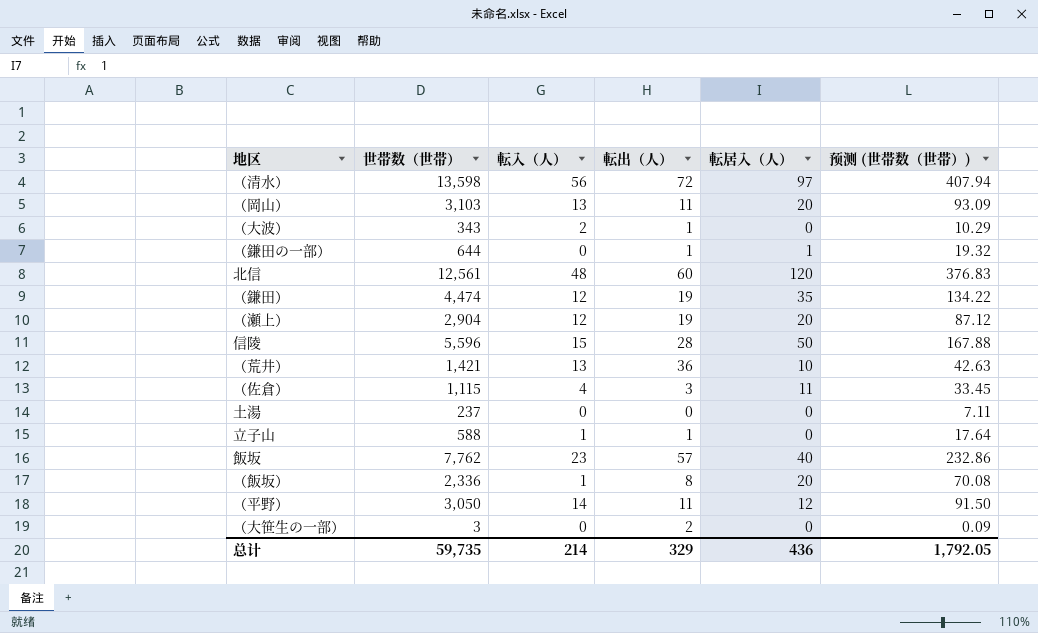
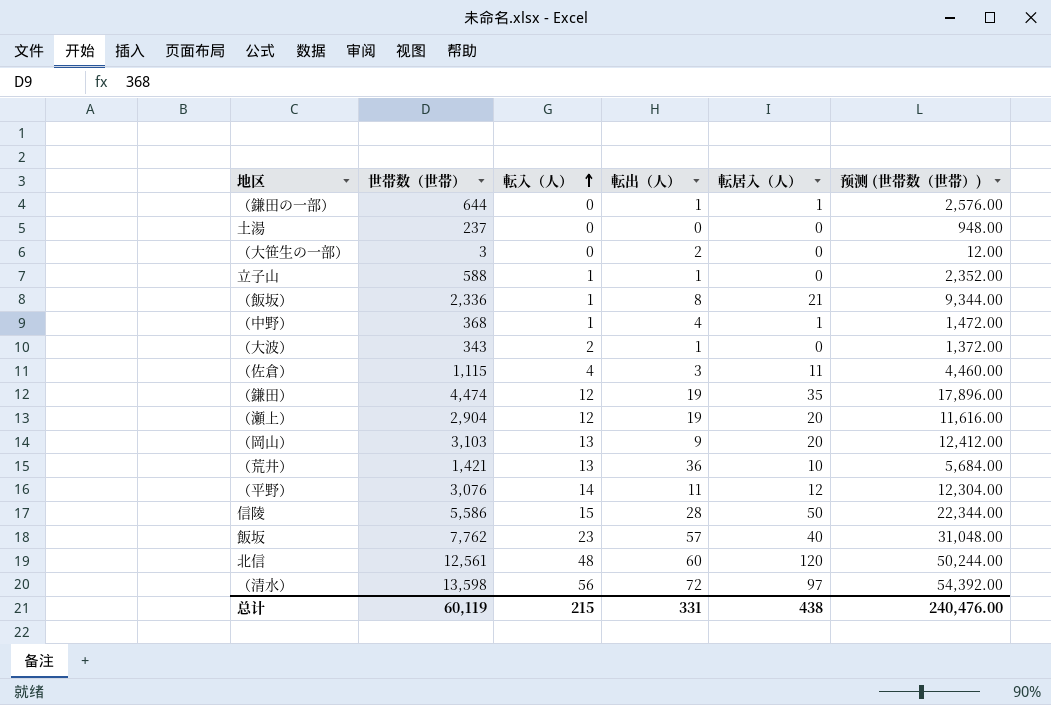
row order: none -> 転入（人） ascending
column 预测 (世帯数（世帯）) | formula: [世帯数（世帯）] * 0.03 -> [世帯数（世帯）] * 4
（飯坂） | 転居入（人）: 20 -> 21
row （中野）: none -> 368 | 1 | 4 | 1 | 1,472.00
（岡山） | 転出（人）: 11 -> 9
（平野） | 世帯数（世帯）: 3,050 -> 3,076
信陵 | 世帯数（世帯）: 5,596 -> 5,586
总计 | 世帯数（世帯）: 59,735 -> 60,119
总计 | 転入（人）: 214 -> 215
总计 | 転出（人）: 329 -> 331
总计 | 転居入（人）: 436 -> 438
总计 | 预测 (世帯数（世帯）): 1,792.05 -> 240,476.00

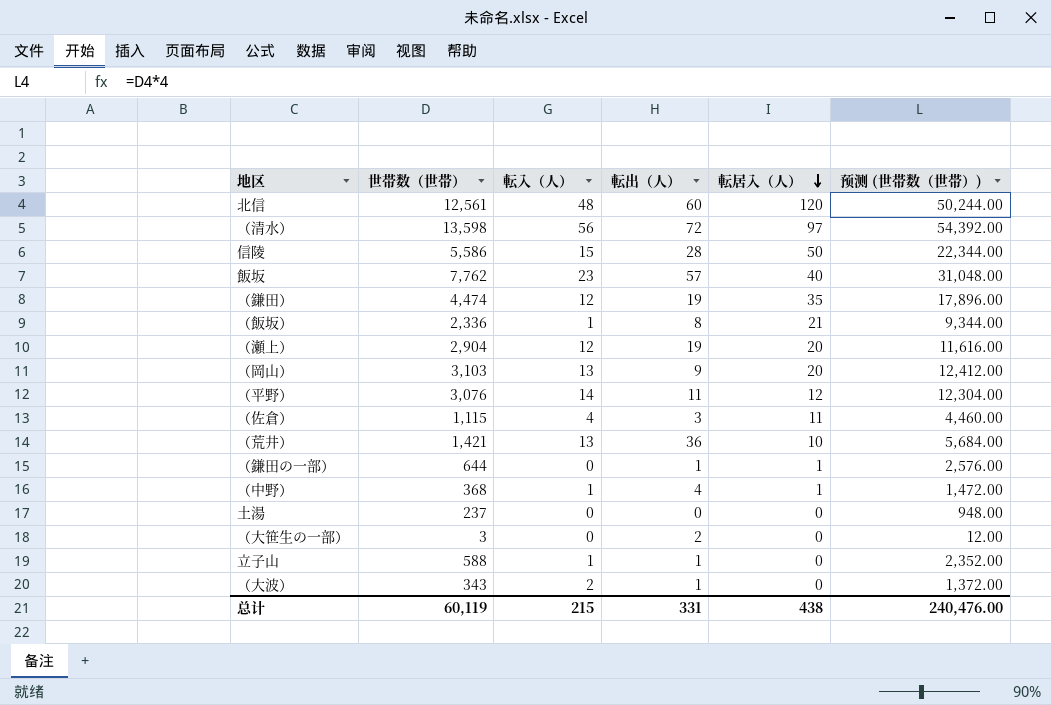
row order: 転入（人） ascending -> 転居入（人） descending

